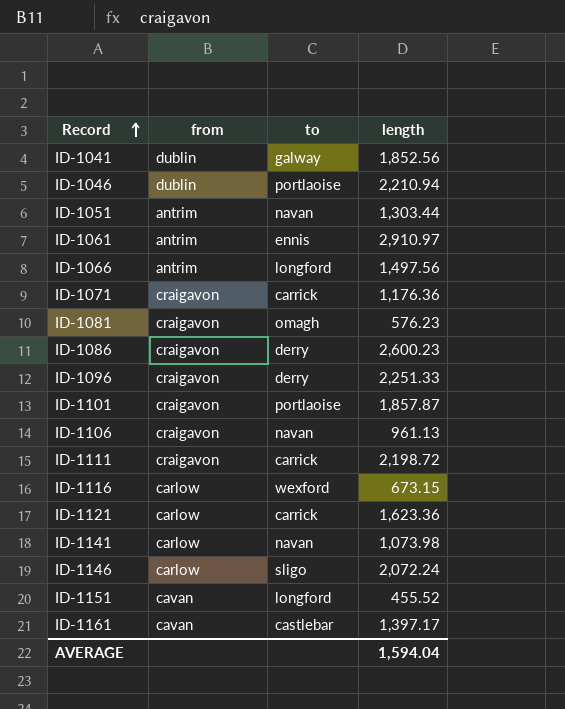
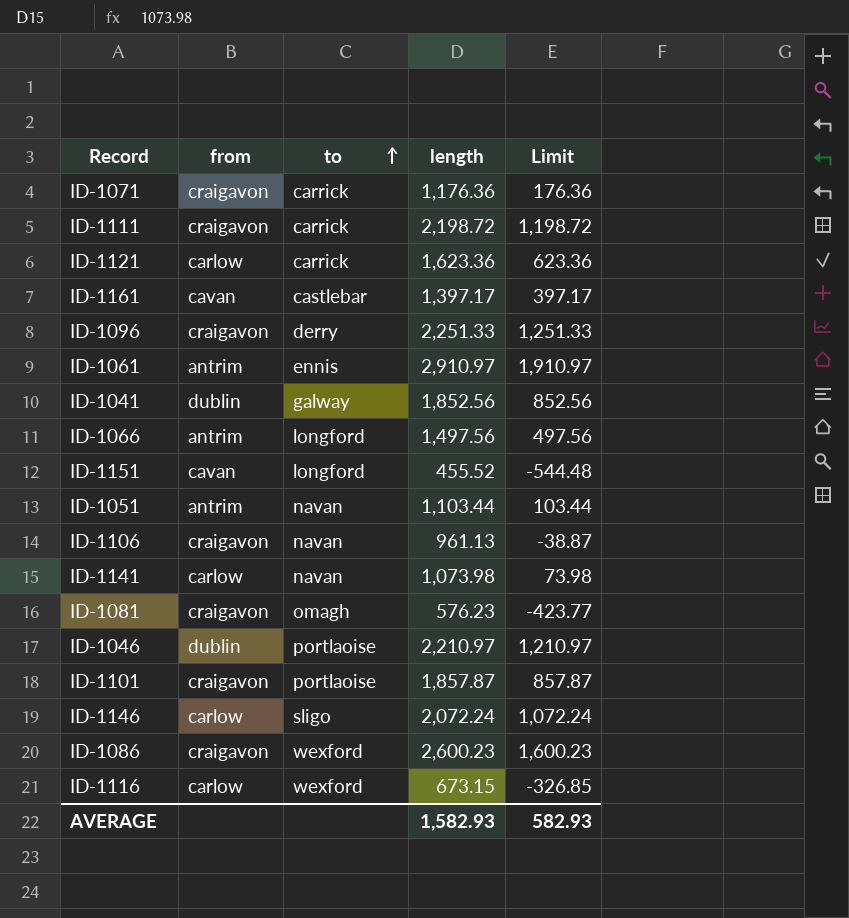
row order: Record ascending -> to ascending
column Limit | formula: none -> [length] - 1000
ID-1051 | length: 1,303.44 -> 1,103.44
ID-1046 | length: 2,210.94 -> 2,210.97
ID-1086 | to: derry -> wexford
AVERAGE | length: 1,594.04 -> 1,582.93

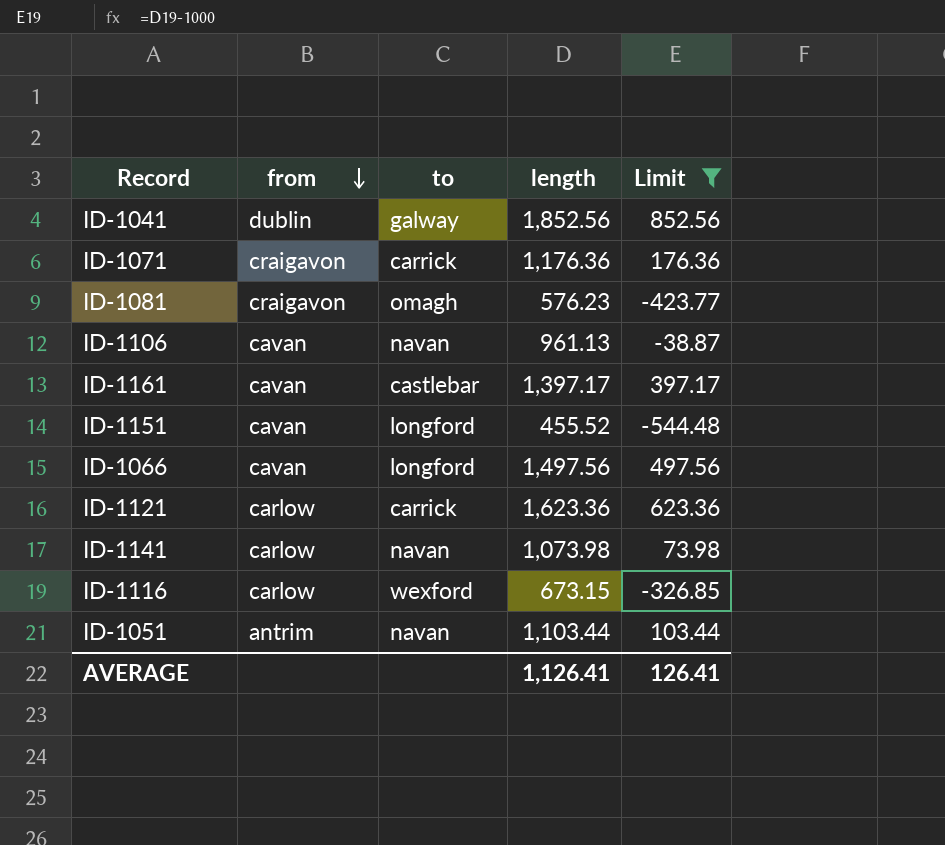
filter: none -> Limit <= 852.56
row order: to ascending -> from descending
ID-1106 | from: craigavon -> cavan
ID-1066 | from: antrim -> cavan
AVERAGE | length: 1,582.93 -> 1,126.41
AVERAGE | Limit: 582.93 -> 126.41

